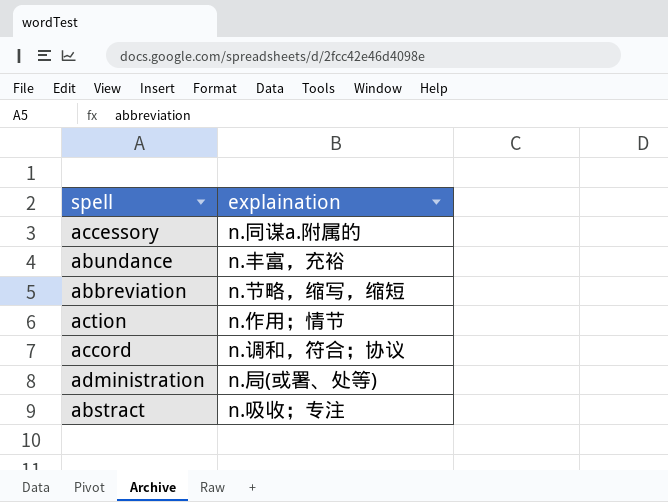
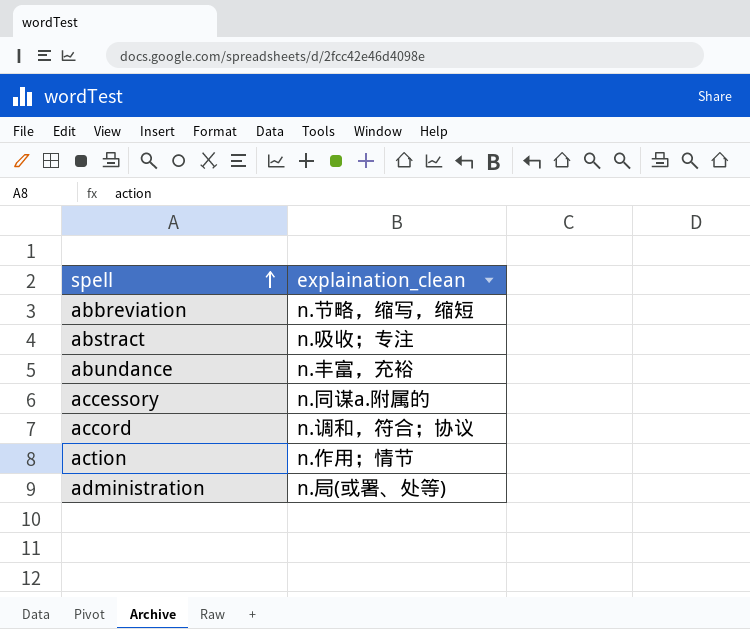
row order: none -> spell ascending
column name: explaination -> explaination_clean

